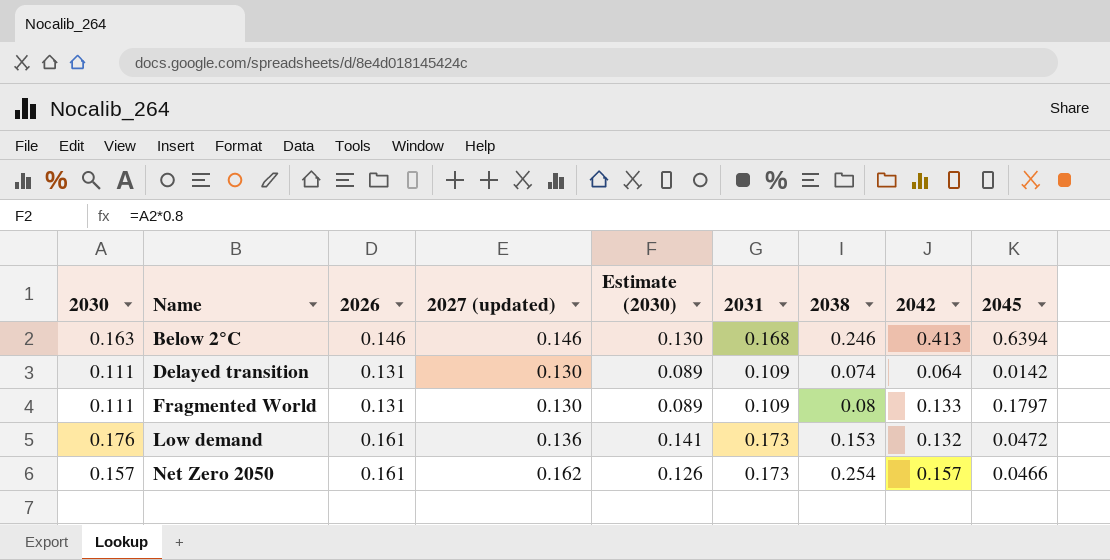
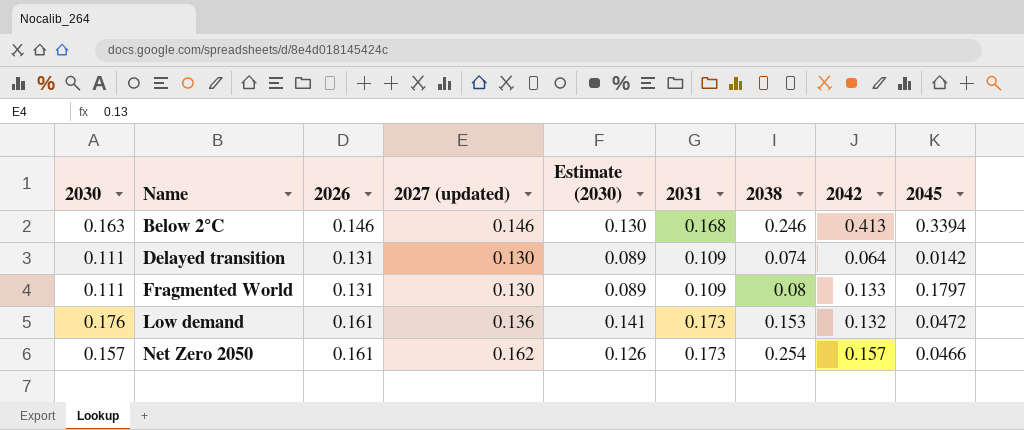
Below 2°C | 2045: 0.6394 -> 0.3394

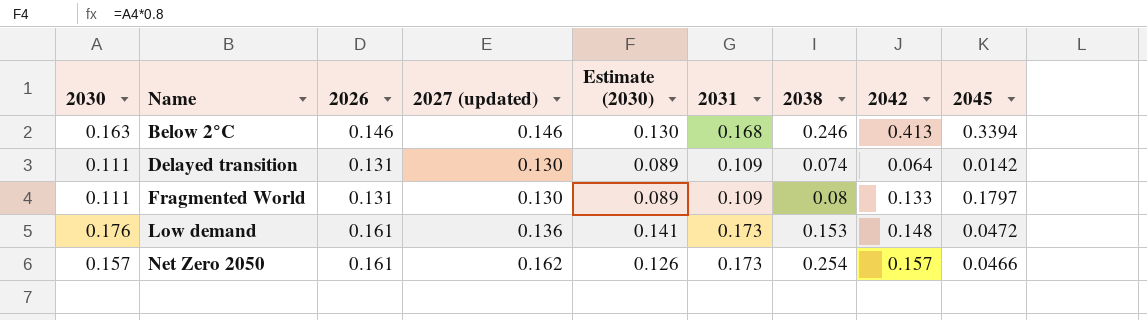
Low demand | 2042: 0.132 -> 0.148

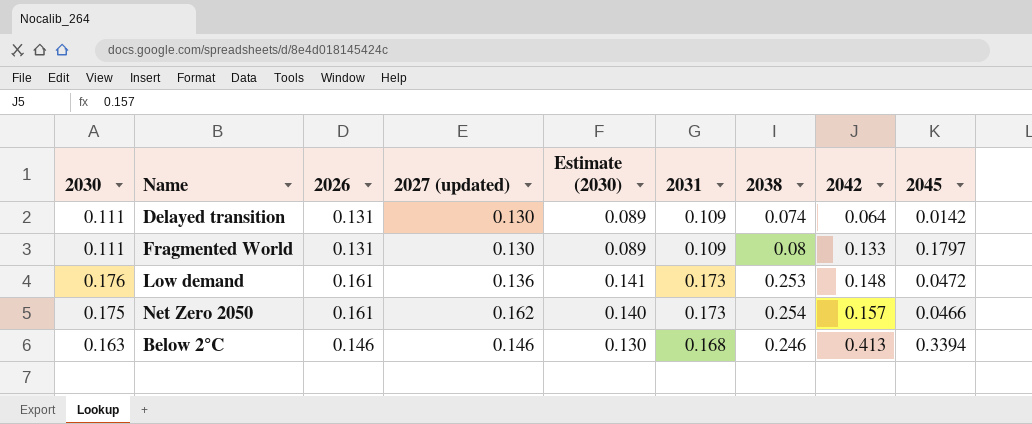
row order: Name ascending -> 2042 ascending
Low demand | 2038: 0.153 -> 0.253
Net Zero 2050 | 2030: 0.157 -> 0.175
Net Zero 2050 | Estimate (2030): 0.126 -> 0.140

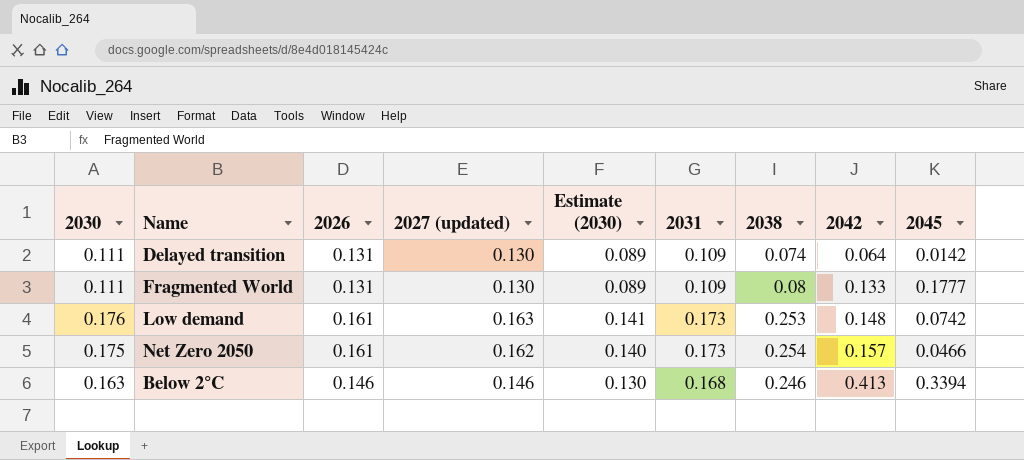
Fragmented World | 2045: 0.1797 -> 0.1777
Low demand | 2027 (updated): 0.136 -> 0.163
Low demand | 2045: 0.0472 -> 0.0742

